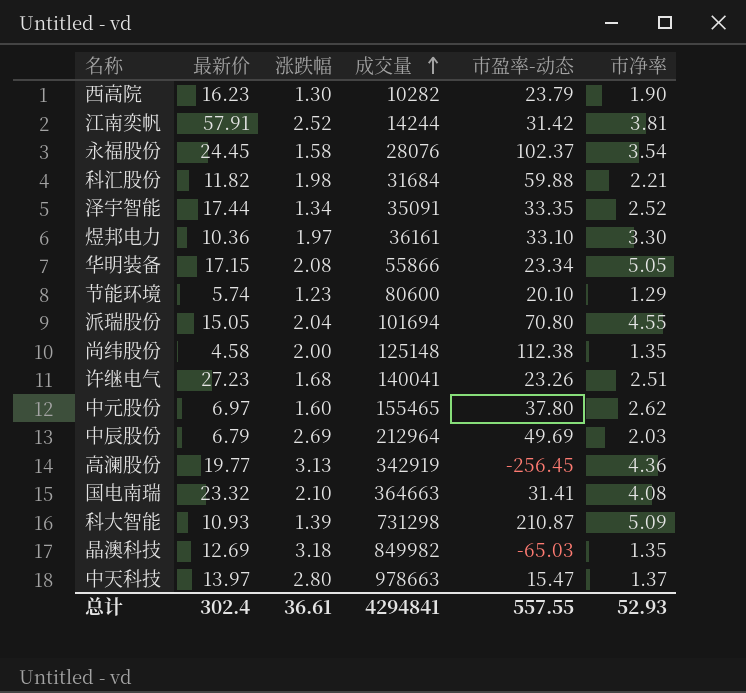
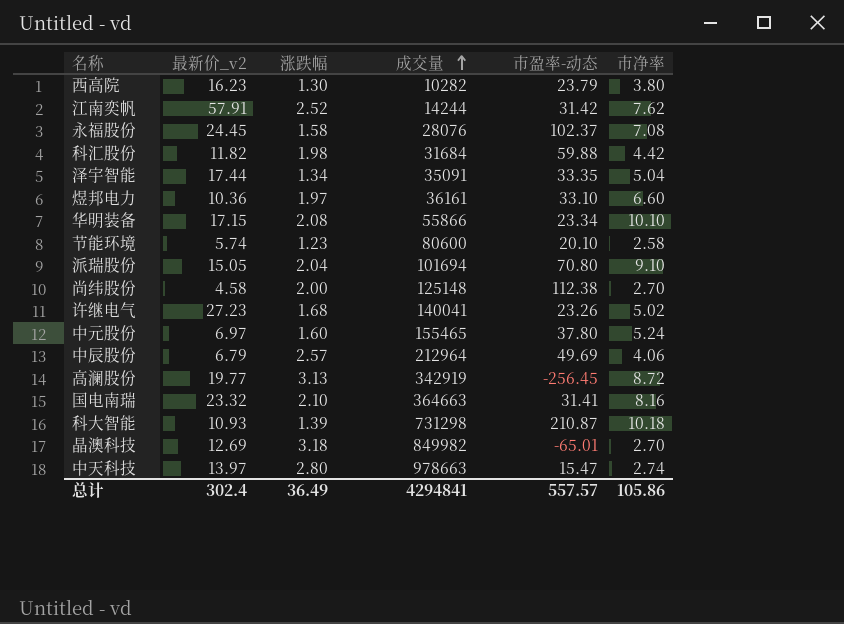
column name: 最新价 -> 最新价_v2
西高院 | 市净率: 1.90 -> 3.80
江南奕帆 | 市净率: 3.81 -> 7.62
永福股份 | 市净率: 3.54 -> 7.08
科汇股份 | 市净率: 2.21 -> 4.42
泽宇智能 | 市净率: 2.52 -> 5.04
煜邦电力 | 市净率: 3.30 -> 6.60
华明装备 | 市净率: 5.05 -> 10.10
节能环境 | 市净率: 1.29 -> 2.58
派瑞股份 | 市净率: 4.55 -> 9.10
尚纬股份 | 市净率: 1.35 -> 2.70
许继电气 | 市净率: 2.51 -> 5.02
中元股份 | 市净率: 2.62 -> 5.24
中辰股份 | 涨跌幅: 2.69 -> 2.57
中辰股份 | 市净率: 2.03 -> 4.06
高澜股份 | 市净率: 4.36 -> 8.72
国电南瑞 | 市净率: 4.08 -> 8.16
科大智能 | 市净率: 5.09 -> 10.18
晶澳科技 | 市盈率-动态: -65.03 -> -65.01
晶澳科技 | 市净率: 1.35 -> 2.70
中天科技 | 市净率: 1.37 -> 2.74
总计 | 涨跌幅: 36.61 -> 36.49
总计 | 市盈率-动态: 557.55 -> 557.57
总计 | 市净率: 52.93 -> 105.86

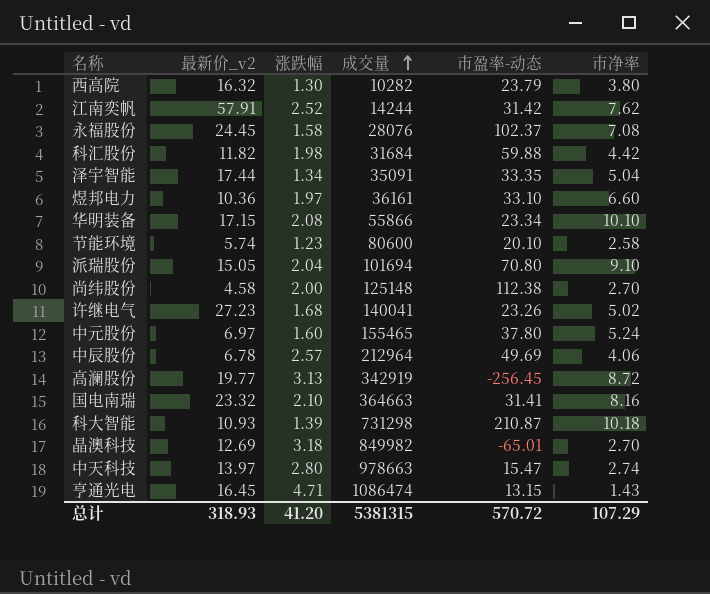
西高院 | 最新价_v2: 16.23 -> 16.32
中辰股份 | 最新价_v2: 6.79 -> 6.78
row 亨通光电: none -> 16.45 | 4.71 | 1086474 | 13.15 | 1.43
总计 | 最新价_v2: 302.4 -> 318.93
总计 | 涨跌幅: 36.49 -> 41.20
总计 | 成交量: 4294841 -> 5381315
总计 | 市盈率-动态: 557.57 -> 570.72
总计 | 市净率: 105.86 -> 107.29

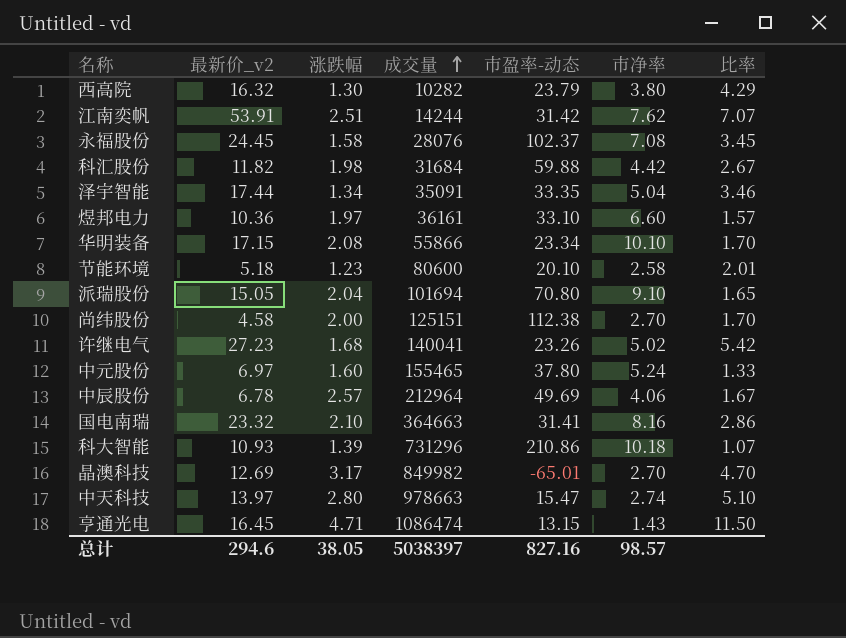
column 比率 | formula: none -> [最新价_v2] / [市净率]
row 高澜股份: 19.77 | 3.13 | 342919 | -256.45 | 8.72 -> none
江南奕帆 | 最新价_v2: 57.91 -> 53.91
江南奕帆 | 涨跌幅: 2.52 -> 2.51
节能环境 | 最新价_v2: 5.74 -> 5.18
尚纬股份 | 成交量: 125148 -> 125151
科大智能 | 成交量: 731298 -> 731296
科大智能 | 市盈率-动态: 210.87 -> 210.86
晶澳科技 | 涨跌幅: 3.18 -> 3.17
总计 | 最新价_v2: 318.93 -> 294.6
总计 | 涨跌幅: 41.20 -> 38.05
总计 | 成交量: 5381315 -> 5038397
总计 | 市盈率-动态: 570.72 -> 827.16
总计 | 市净率: 107.29 -> 98.57

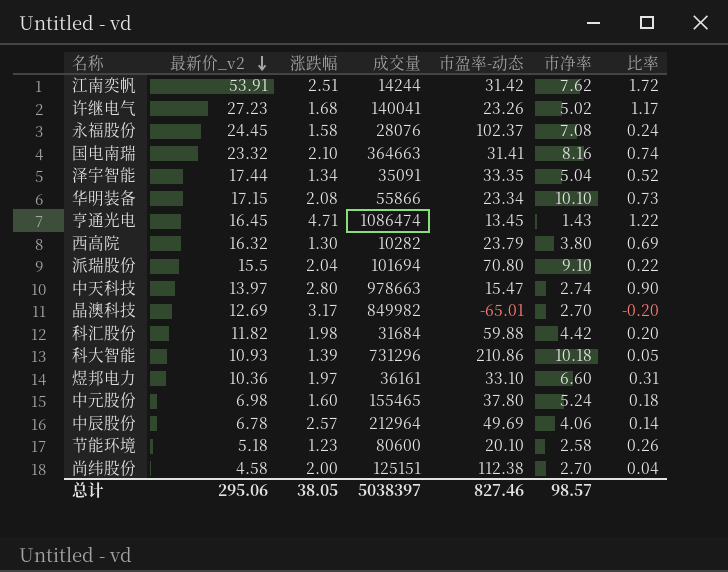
row order: 成交量 ascending -> 最新价_v2 descending
column 比率 | formula: [最新价_v2] / [市净率] -> [最新价_v2] / [市盈率-动态]
亨通光电 | 市盈率-动态: 13.15 -> 13.45
派瑞股份 | 最新价_v2: 15.05 -> 15.5
中元股份 | 最新价_v2: 6.97 -> 6.98
总计 | 最新价_v2: 294.6 -> 295.06
总计 | 市盈率-动态: 827.16 -> 827.46

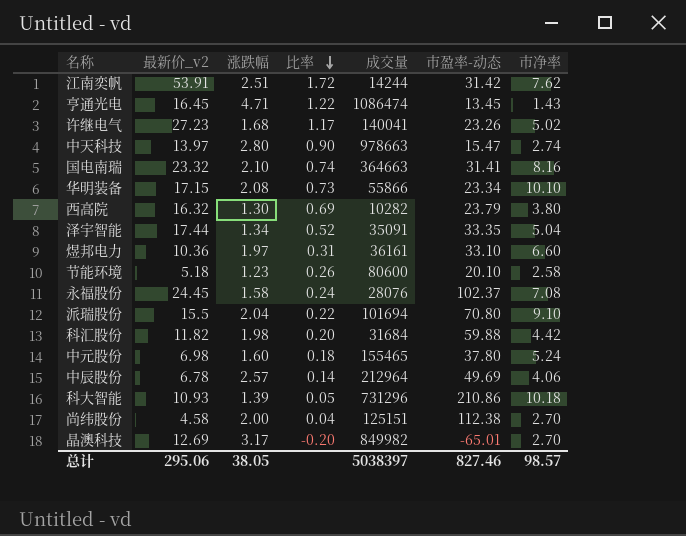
row order: 最新价_v2 descending -> 比率 descending
column 比率 | position: 7 -> 4

